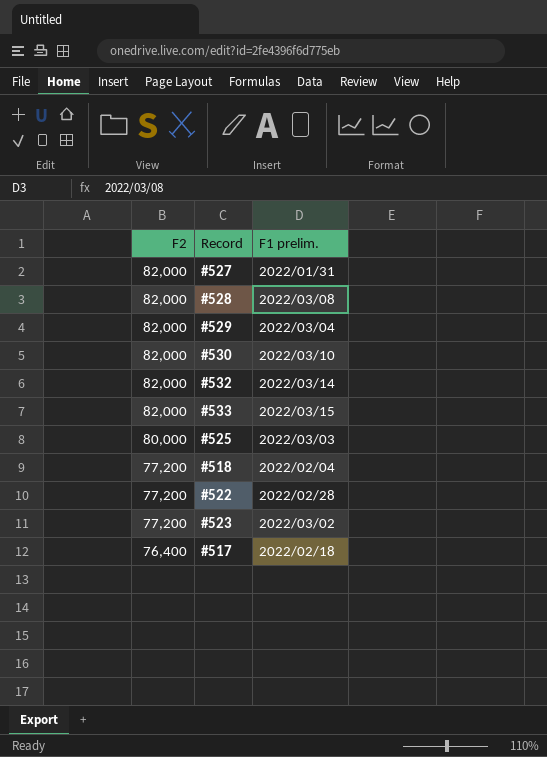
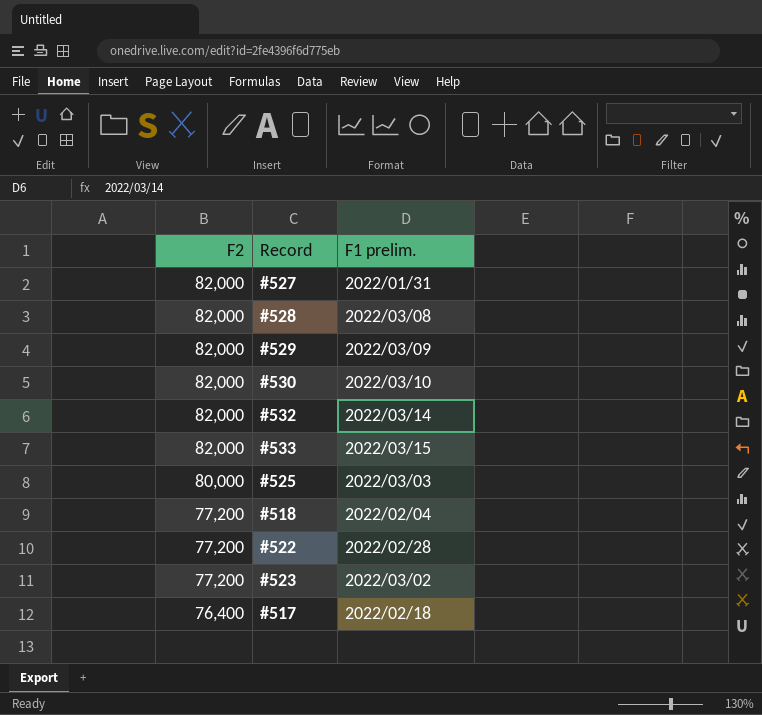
#529 | F1 prelim.: 2022/03/04 -> 2022/03/09

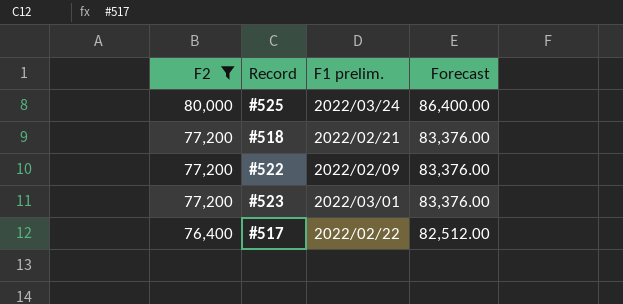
filter: none -> F2 != 82,000
column Forecast | formula: none -> [F2] * 1.08
#525 | F1 prelim.: 2022/03/03 -> 2022/03/24
#518 | F1 prelim.: 2022/02/04 -> 2022/02/21
#522 | F1 prelim.: 2022/02/28 -> 2022/02/09
#523 | F1 prelim.: 2022/03/02 -> 2022/03/01
#517 | F1 prelim.: 2022/02/18 -> 2022/02/22

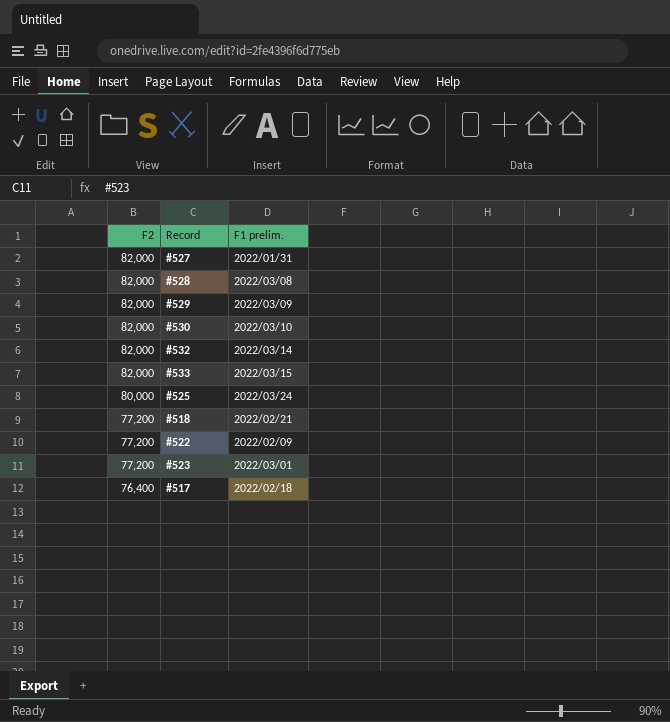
filter: F2 != 82,000 -> none
column Forecast | formula: [F2] * 1.08 -> none
#517 | F1 prelim.: 2022/02/22 -> 2022/02/18

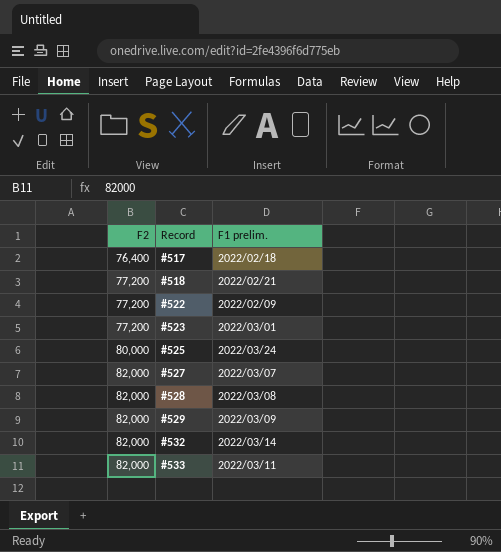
row order: F2 descending -> F2 ascending
row #530: 82,000 | 2022/03/10 -> none
#527 | F1 prelim.: 2022/01/31 -> 2022/03/07
#533 | F1 prelim.: 2022/03/15 -> 2022/03/11

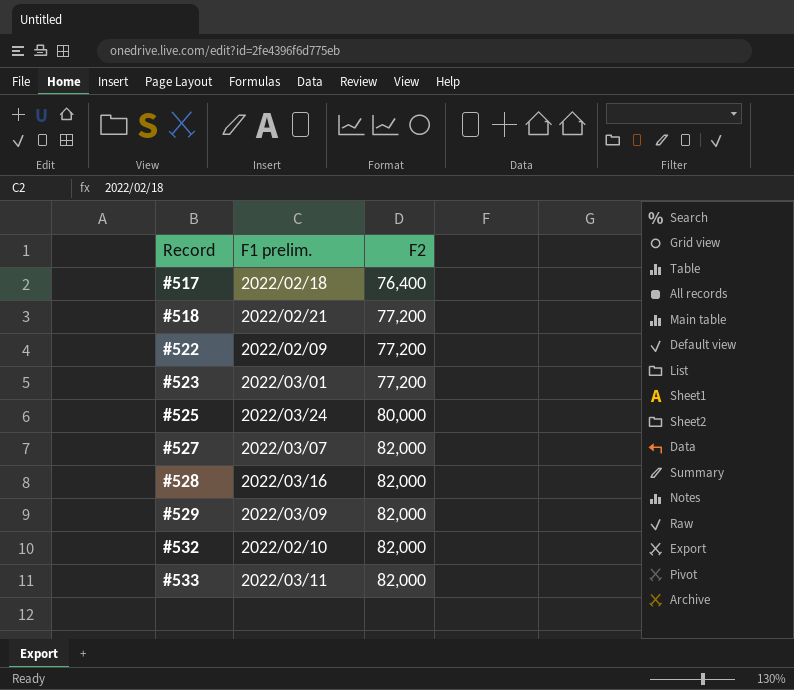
column F2 | position: 1 -> 3
#528 | F1 prelim.: 2022/03/08 -> 2022/03/16
#532 | F1 prelim.: 2022/03/14 -> 2022/02/10

